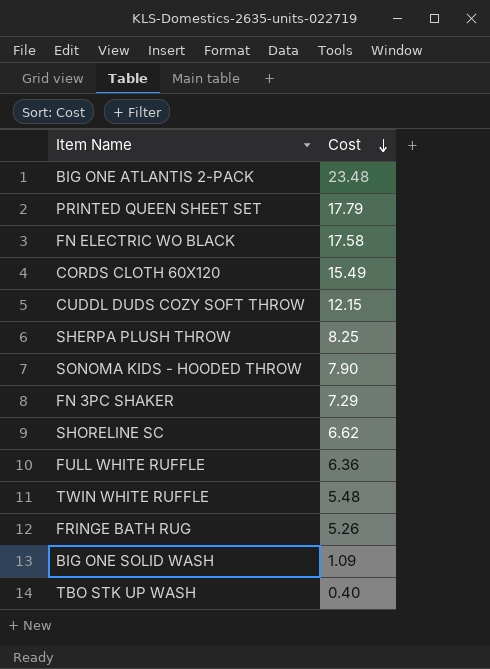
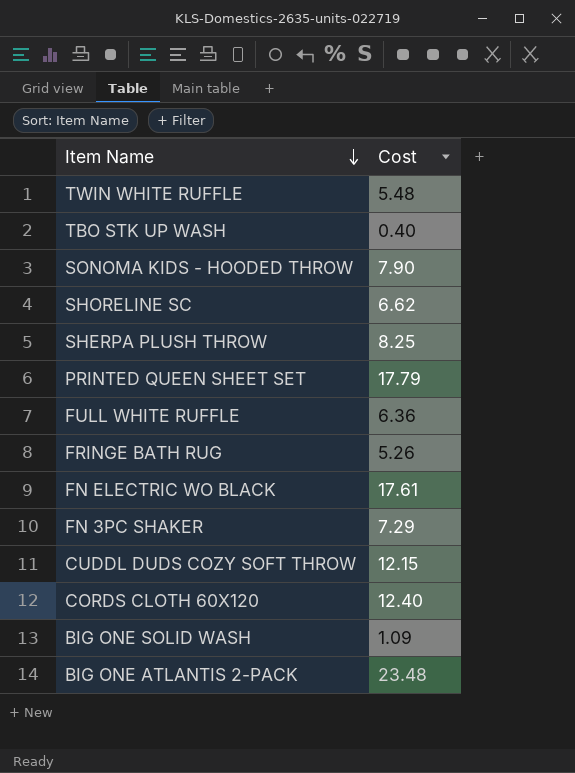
row order: Cost descending -> Item Name descending
FN ELECTRIC WO BLACK | Cost: 17.58 -> 17.61
CORDS CLOTH 60X120 | Cost: 15.49 -> 12.40

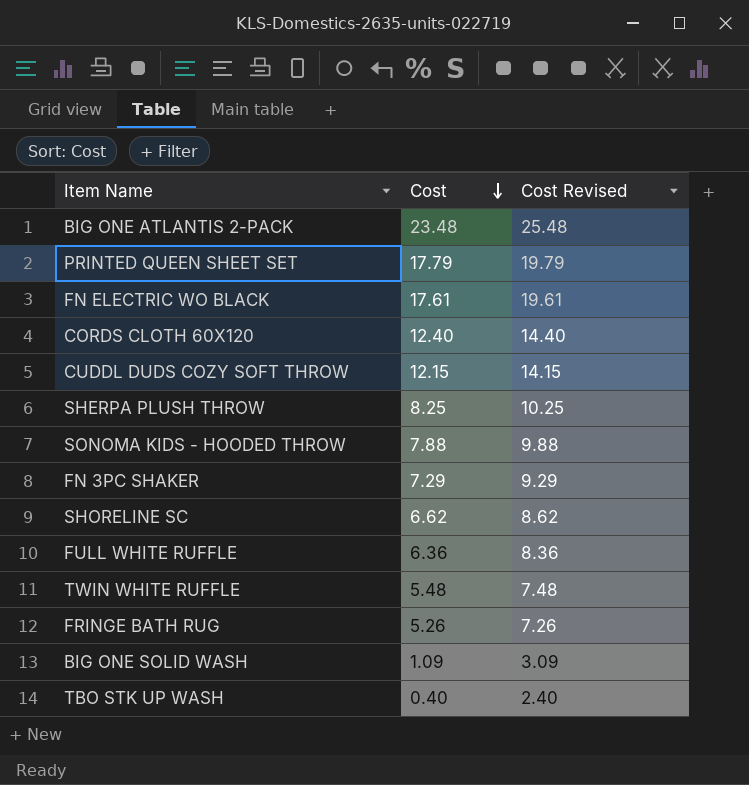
row order: Item Name descending -> Cost descending
column Cost Revised | formula: none -> [Cost] + 2
SONOMA KIDS - HOODED THROW | Cost: 7.90 -> 7.88

